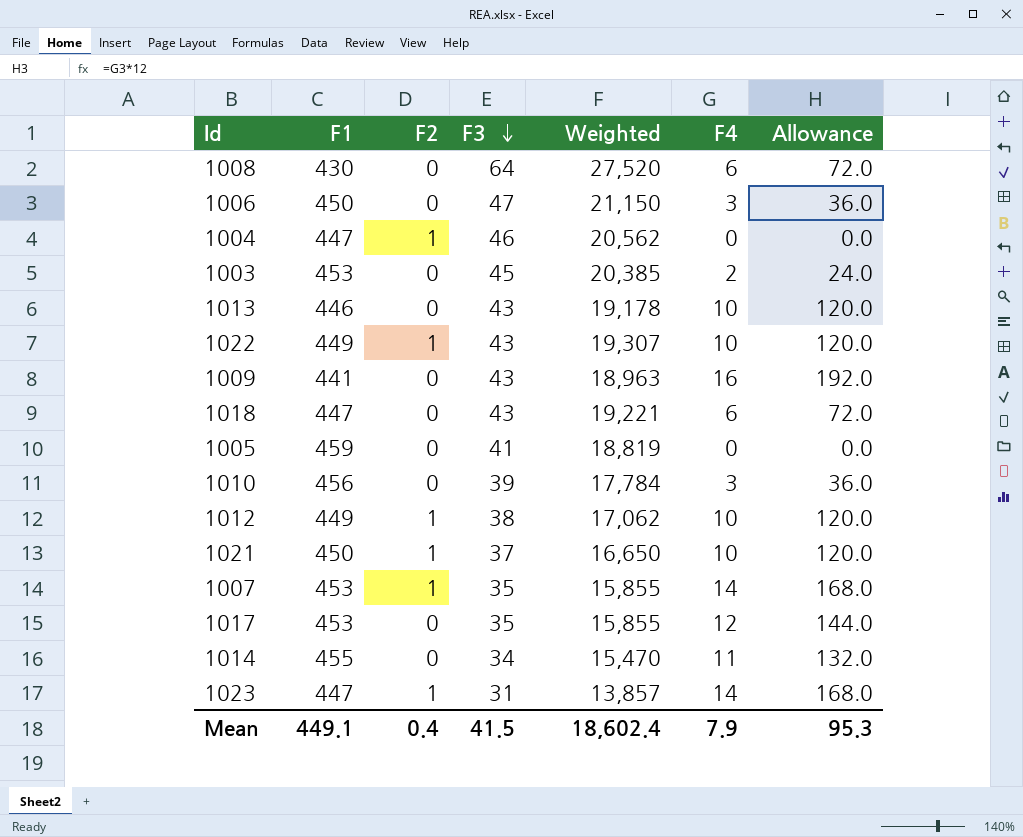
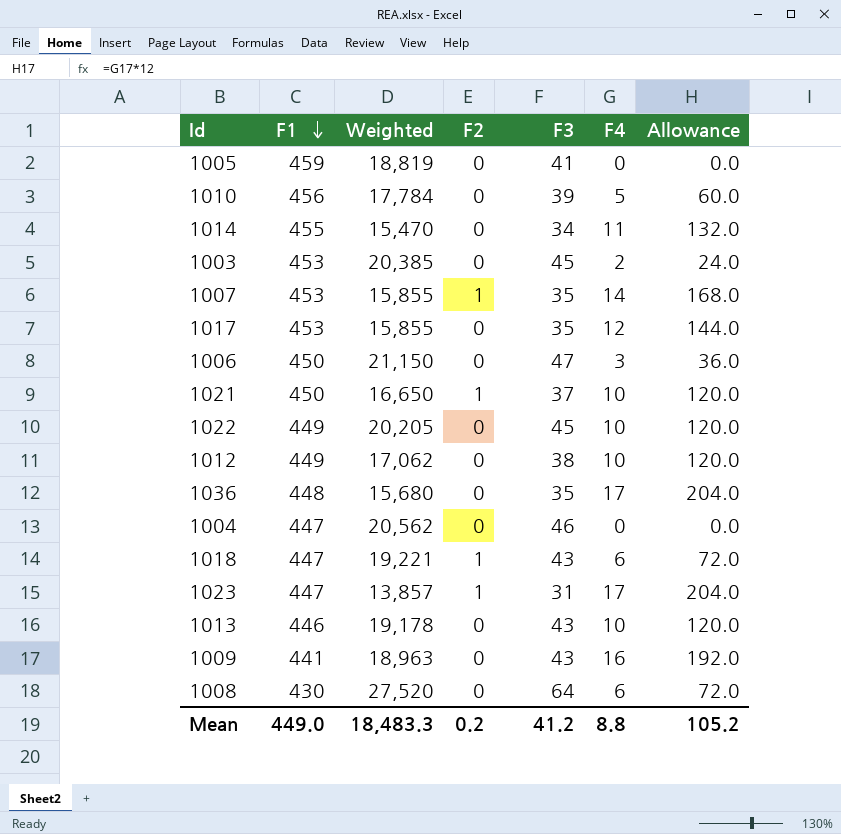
row order: F3 descending -> F1 descending
column Weighted | position: 5 -> 3
1010 | F4: 3 -> 5
1010 | Allowance: 36.0 -> 60.0
1022 | Weighted: 19,307 -> 20,205
1022 | F2: 1 -> 0
1022 | F3: 43 -> 45
1012 | F2: 1 -> 0
row 1036: none -> 448 | 15,680 | 0 | 35 | 17 | 204.0
1004 | F2: 1 -> 0
1018 | F2: 0 -> 1
1023 | F4: 14 -> 17
1023 | Allowance: 168.0 -> 204.0
Mean | F1: 449.1 -> 449.0
Mean | Weighted: 18,602.4 -> 18,483.3
Mean | F2: 0.4 -> 0.2
Mean | F3: 41.5 -> 41.2
Mean | F4: 7.9 -> 8.8
Mean | Allowance: 95.3 -> 105.2

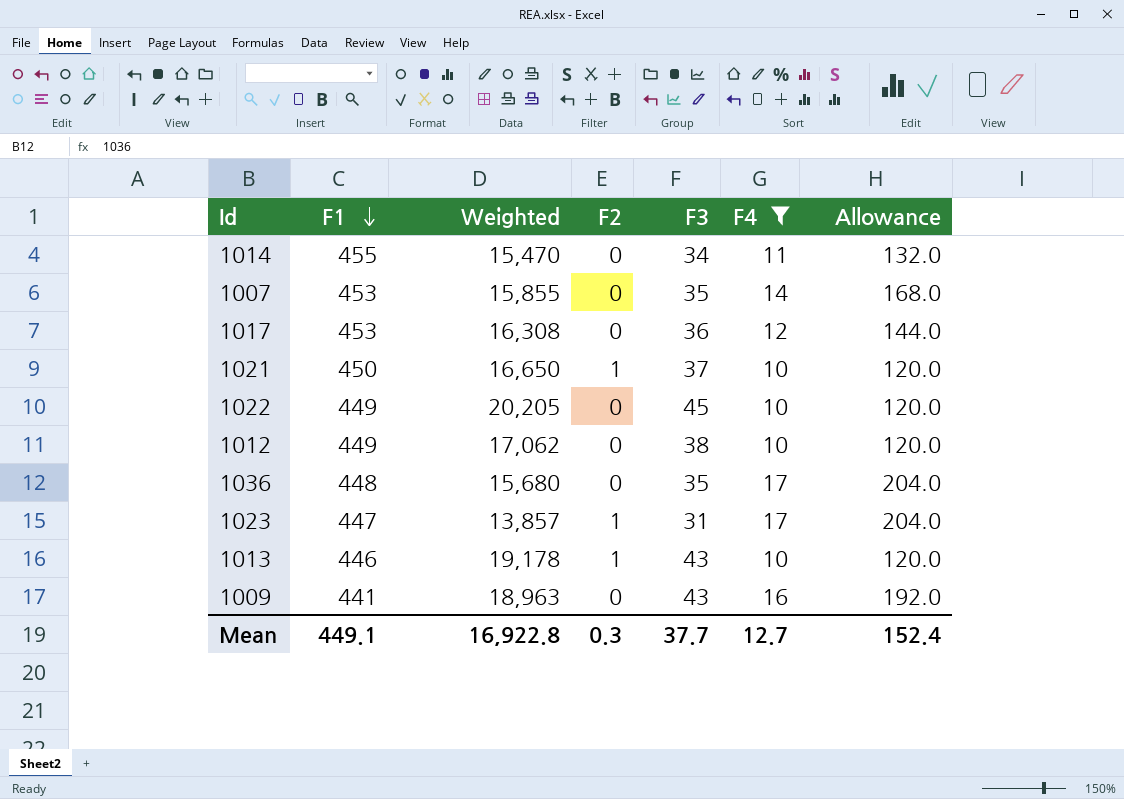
filter: none -> F4 >= 10
1007 | F2: 1 -> 0
1017 | Weighted: 15,855 -> 16,308
1017 | F3: 35 -> 36
1013 | F2: 0 -> 1
Mean | F1: 449.0 -> 449.1
Mean | Weighted: 18,483.3 -> 16,922.8
Mean | F2: 0.2 -> 0.3
Mean | F3: 41.2 -> 37.7
Mean | F4: 8.8 -> 12.7
Mean | Allowance: 105.2 -> 152.4

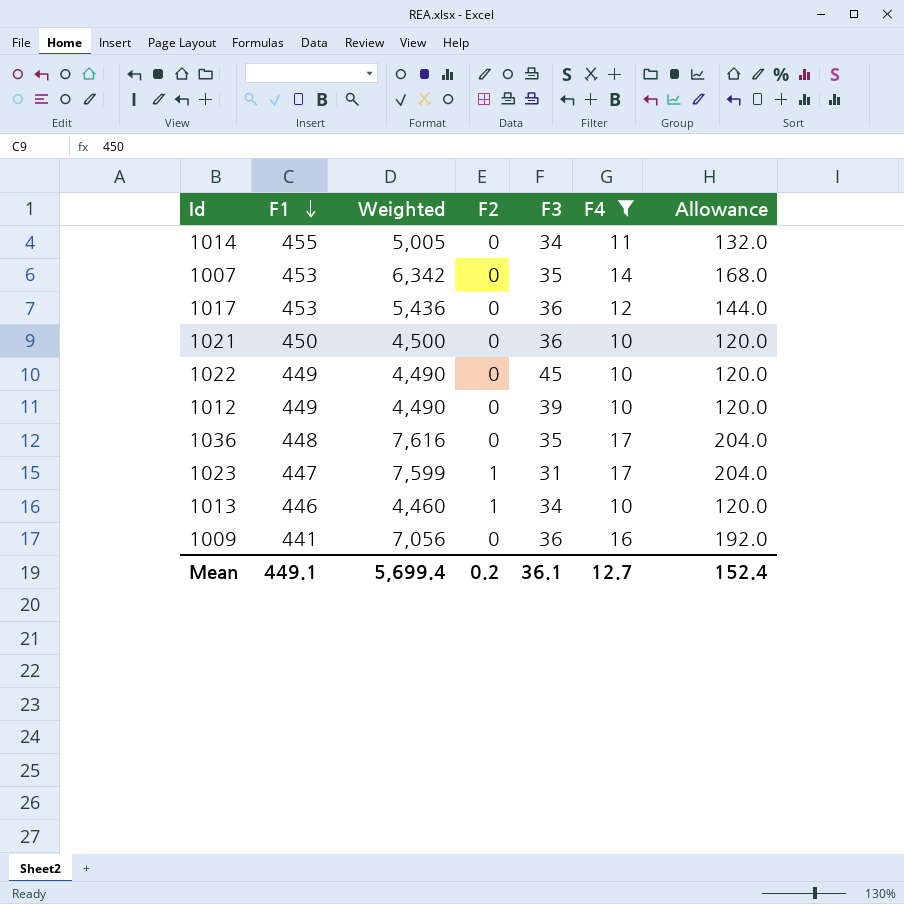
column Weighted | formula: [F1] * [F3] -> [F1] * [F4]
1021 | F2: 1 -> 0
1021 | F3: 37 -> 36
1012 | F3: 38 -> 39
1013 | F3: 43 -> 34
1009 | F3: 43 -> 36
Mean | Weighted: 16,922.8 -> 5,699.4
Mean | F2: 0.3 -> 0.2
Mean | F3: 37.7 -> 36.1

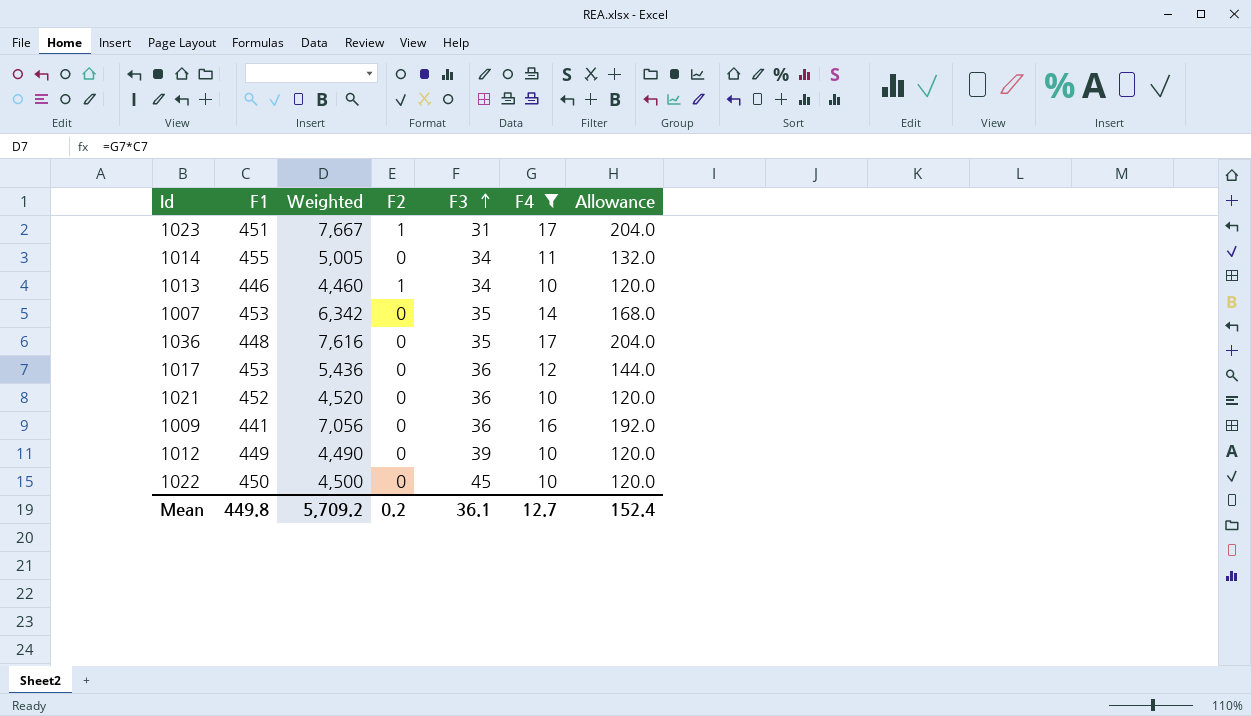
row order: F1 descending -> F3 ascending
1023 | F1: 447 -> 451
1023 | Weighted: 7,599 -> 7,667
1021 | F1: 450 -> 452
1021 | Weighted: 4,500 -> 4,520
1022 | F1: 449 -> 450
1022 | Weighted: 4,490 -> 4,500
Mean | F1: 449.1 -> 449.8
Mean | Weighted: 5,699.4 -> 5,709.2

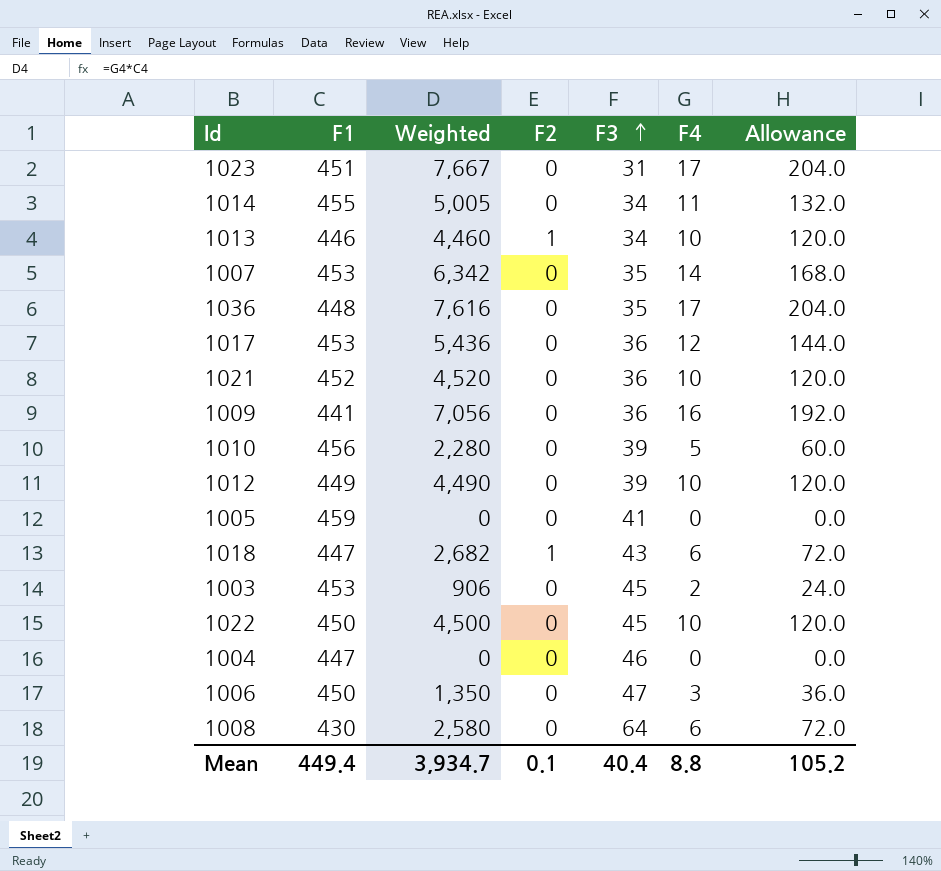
filter: F4 >= 10 -> none
1023 | F2: 1 -> 0
Mean | F1: 449.8 -> 449.4
Mean | Weighted: 5,709.2 -> 3,934.7
Mean | F2: 0.2 -> 0.1
Mean | F3: 36.1 -> 40.4
Mean | F4: 12.7 -> 8.8
Mean | Allowance: 152.4 -> 105.2

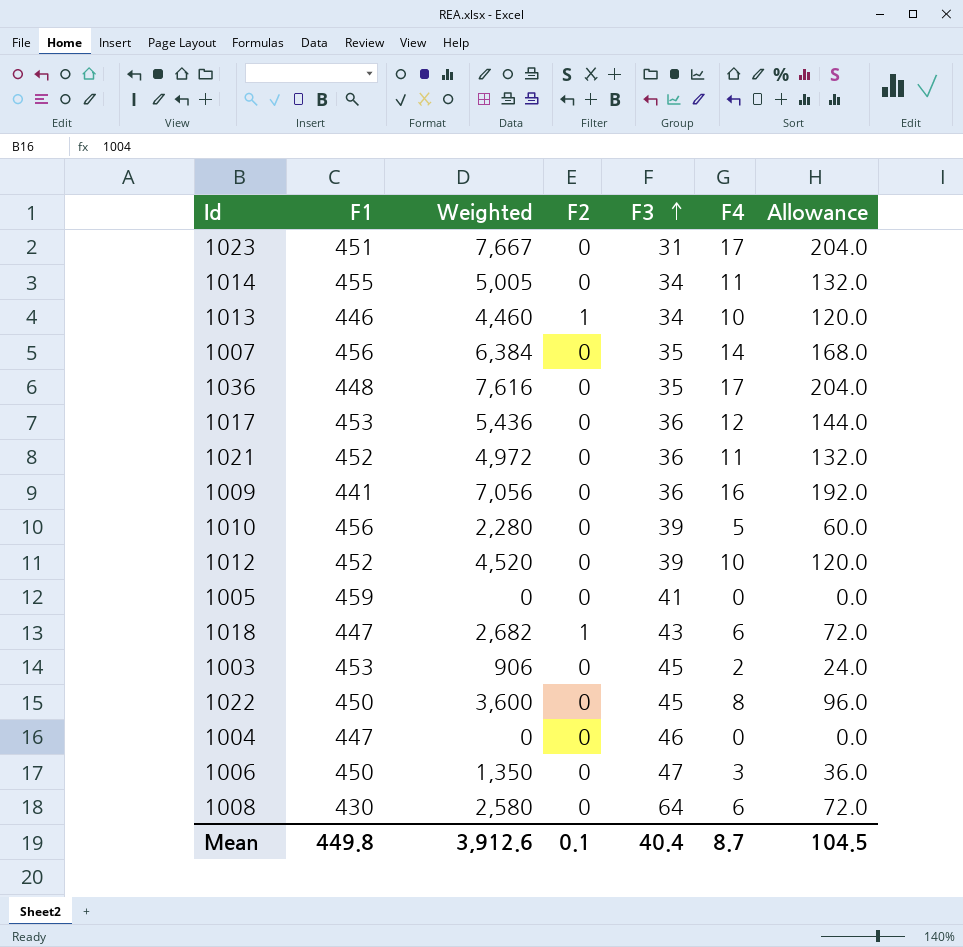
1007 | F1: 453 -> 456
1007 | Weighted: 6,342 -> 6,384
1021 | Weighted: 4,520 -> 4,972
1021 | F4: 10 -> 11
1021 | Allowance: 120.0 -> 132.0
1012 | F1: 449 -> 452
1012 | Weighted: 4,490 -> 4,520
1022 | Weighted: 4,500 -> 3,600
1022 | F4: 10 -> 8
1022 | Allowance: 120.0 -> 96.0
Mean | F1: 449.4 -> 449.8
Mean | Weighted: 3,934.7 -> 3,912.6
Mean | F4: 8.8 -> 8.7
Mean | Allowance: 105.2 -> 104.5

